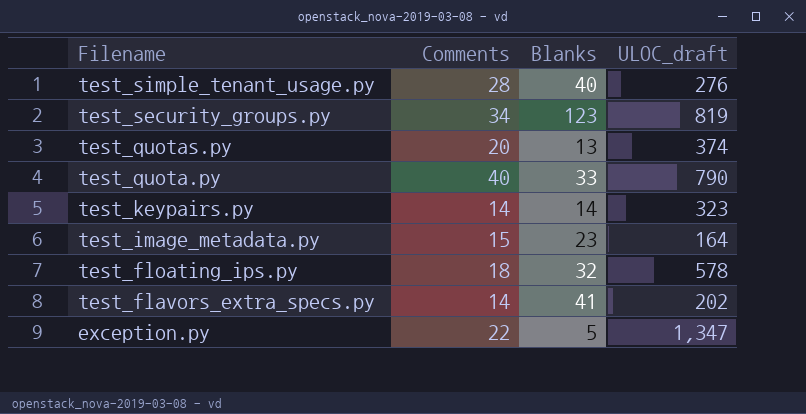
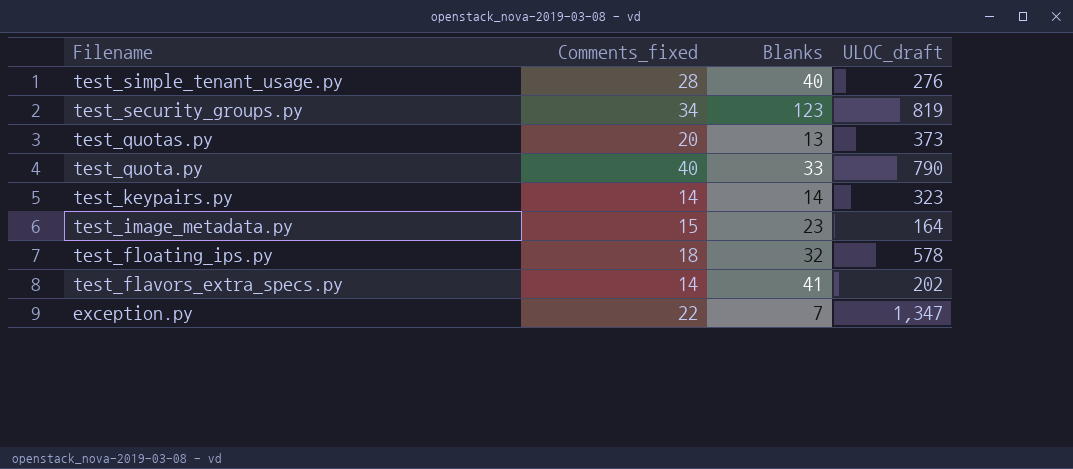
column name: Comments -> Comments_fixed
test_quotas.py | ULOC_draft: 374 -> 373
exception.py | Blanks: 5 -> 7

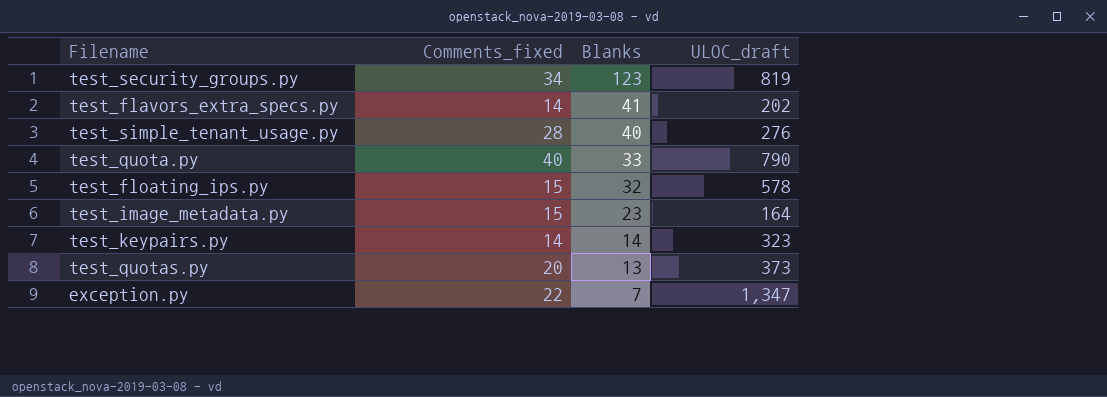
row order: Filename descending -> Blanks descending
test_floating_ips.py | Comments_fixed: 18 -> 15

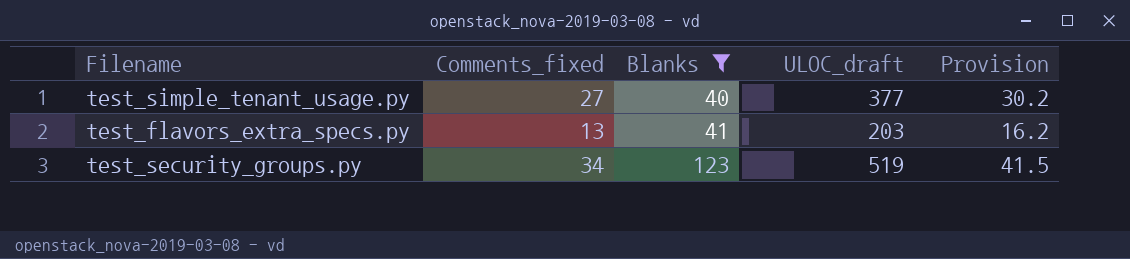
filter: none -> Blanks >= 40
row order: Blanks descending -> Blanks ascending
column Provision | formula: none -> [ULOC_draft] * 0.08
test_simple_tenant_usage.py | Comments_fixed: 28 -> 27
test_simple_tenant_usage.py | ULOC_draft: 276 -> 377
test_flavors_extra_specs.py | Comments_fixed: 14 -> 13
test_flavors_extra_specs.py | ULOC_draft: 202 -> 203
test_security_groups.py | ULOC_draft: 819 -> 519

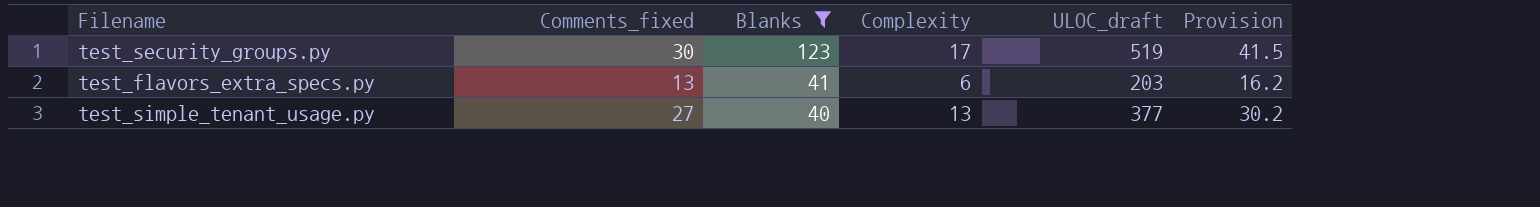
row order: Blanks ascending -> Blanks descending
column Complexity | position: none -> 4
test_security_groups.py | Comments_fixed: 34 -> 30

